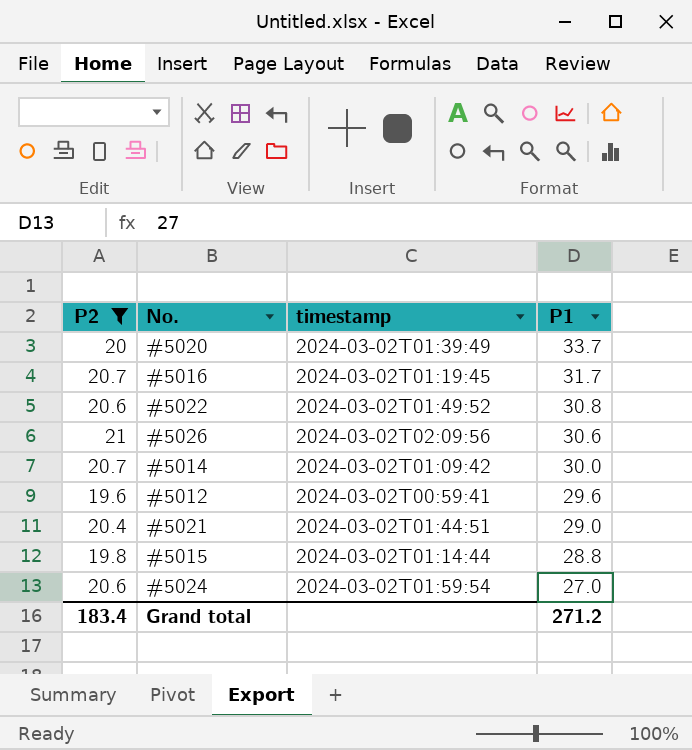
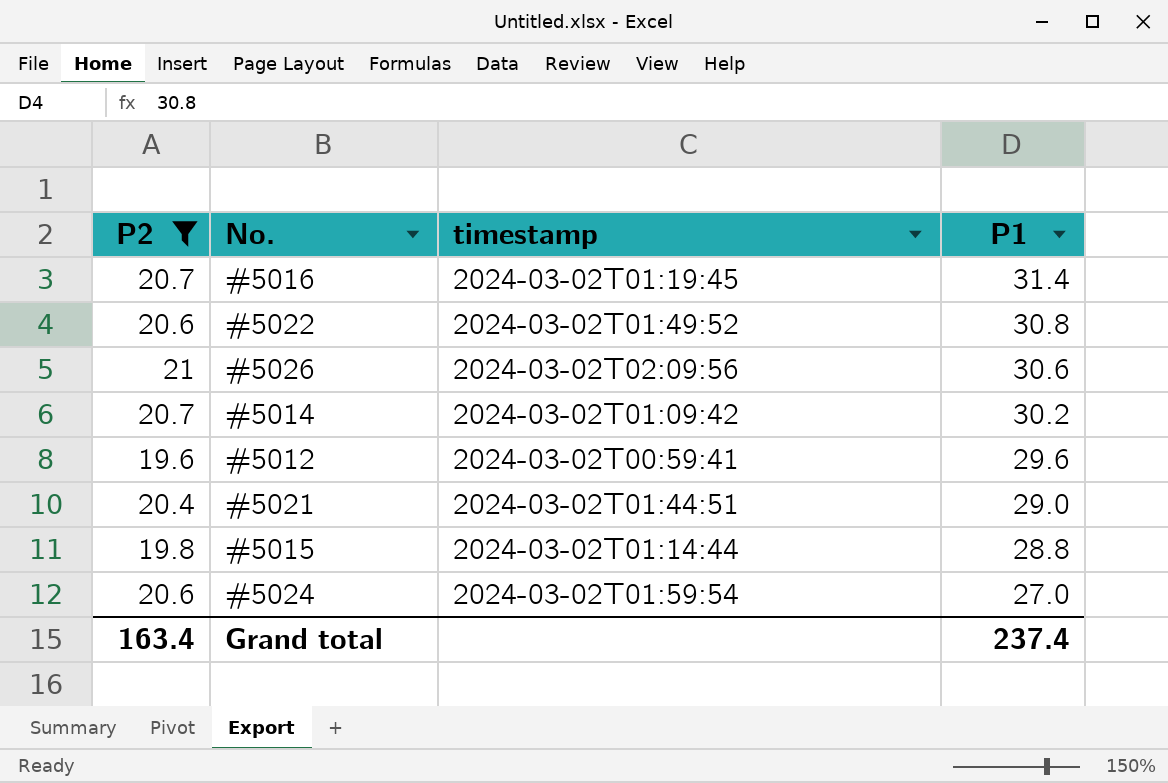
row #5020: 20 | 2024-03-02T01:39:49 | 33.7 -> none
#5016 | P1: 31.7 -> 31.4
#5014 | P1: 30.0 -> 30.2
Grand total | P2: 183.4 -> 163.4
Grand total | P1: 271.2 -> 237.4

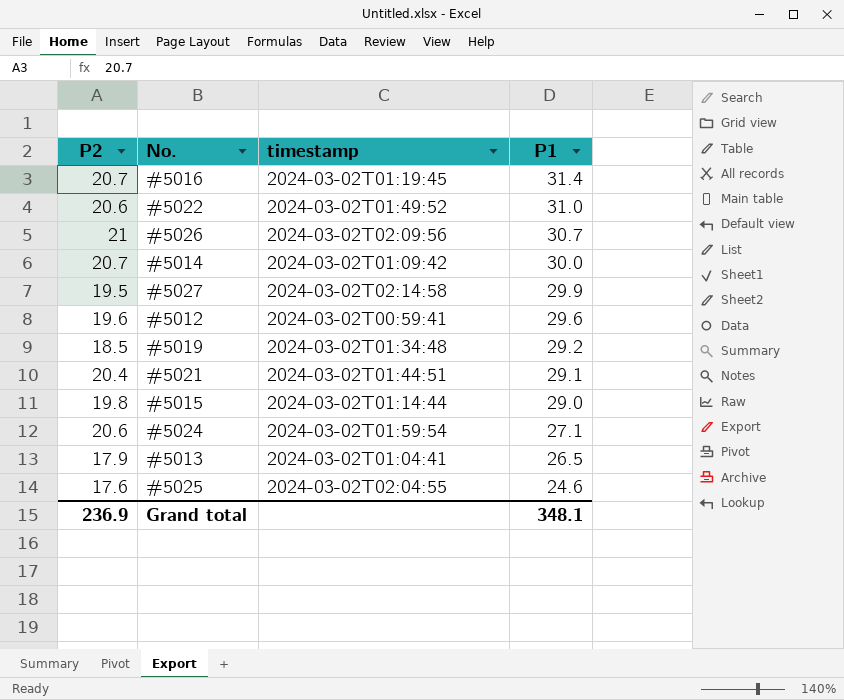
filter: P2 >= 19.6 -> none
#5022 | P1: 30.8 -> 31.0
#5026 | P1: 30.6 -> 30.7
#5014 | P1: 30.2 -> 30.0
#5021 | P1: 29.0 -> 29.1
#5015 | P1: 28.8 -> 29.0
#5024 | P1: 27.0 -> 27.1
Grand total | P2: 163.4 -> 236.9
Grand total | P1: 237.4 -> 348.1

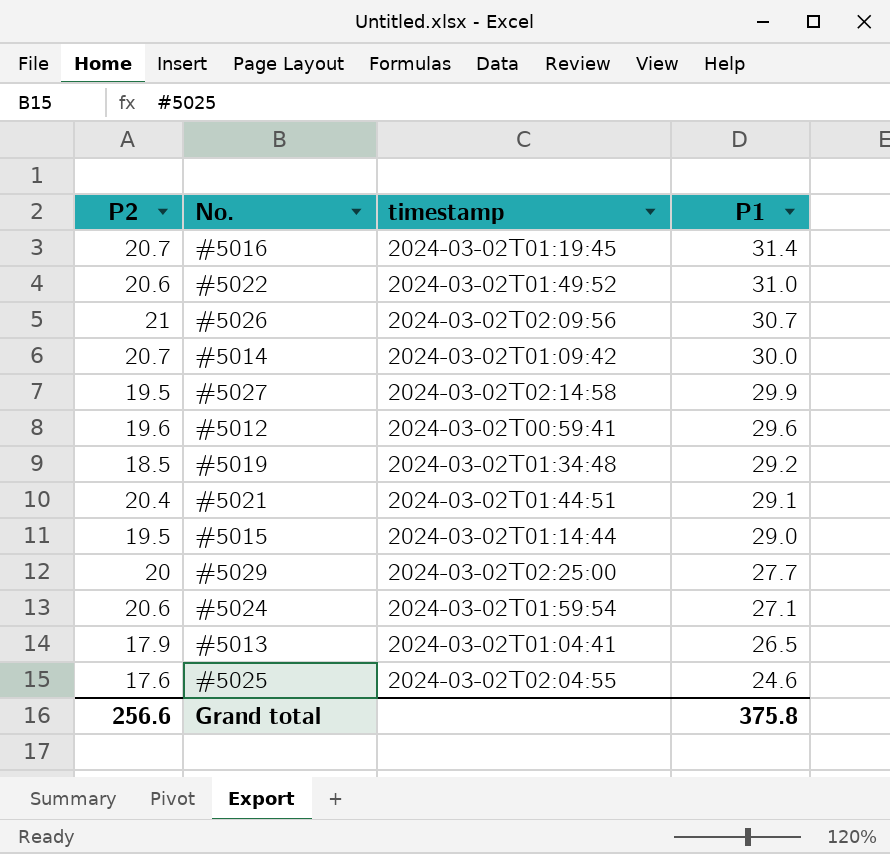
#5015 | P2: 19.8 -> 19.5
row #5029: none -> 20 | 2024-03-02T02:25:00 | 27.7
Grand total | P2: 236.9 -> 256.6
Grand total | P1: 348.1 -> 375.8

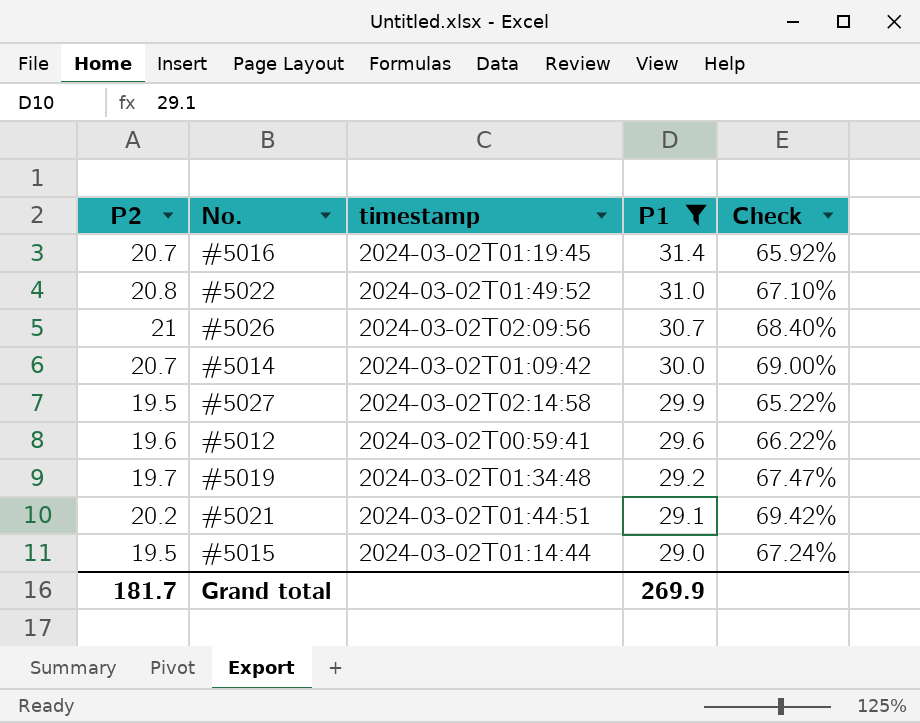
filter: none -> P1 >= 29.0
column Check | formula: none -> [P2] / [P1]
#5022 | P2: 20.6 -> 20.8
#5019 | P2: 18.5 -> 19.7
#5021 | P2: 20.4 -> 20.2
Grand total | P2: 256.6 -> 181.7
Grand total | P1: 375.8 -> 269.9

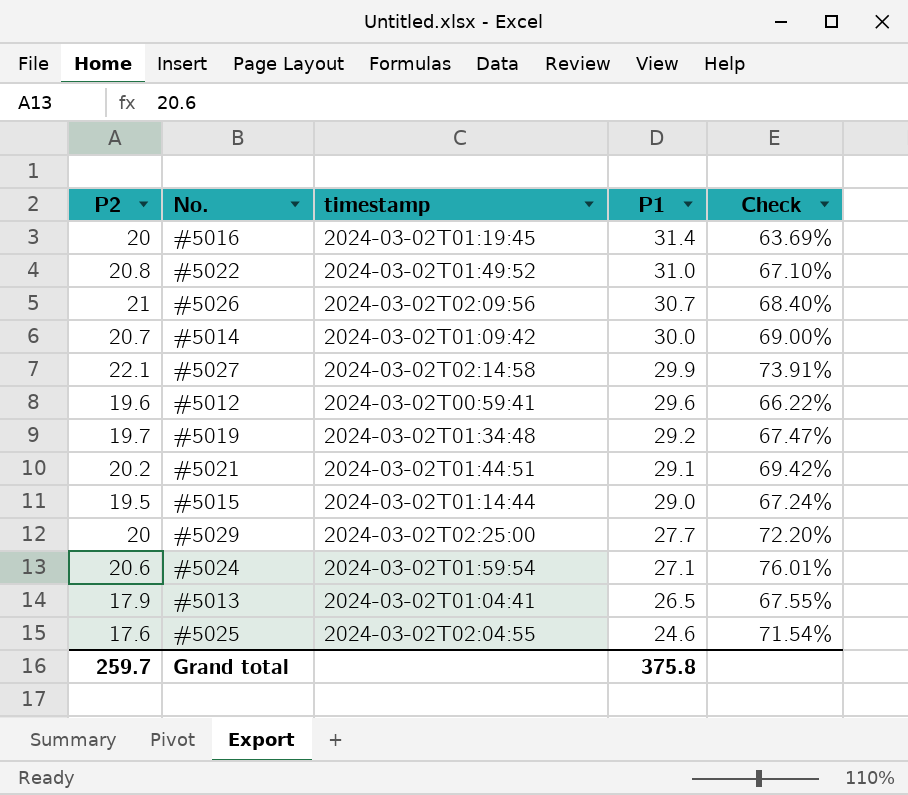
filter: P1 >= 29.0 -> none
#5016 | P2: 20.7 -> 20
#5016 | Check: 65.92% -> 63.69%
#5027 | P2: 19.5 -> 22.1
#5027 | Check: 65.22% -> 73.91%
Grand total | P2: 181.7 -> 259.7
Grand total | P1: 269.9 -> 375.8

